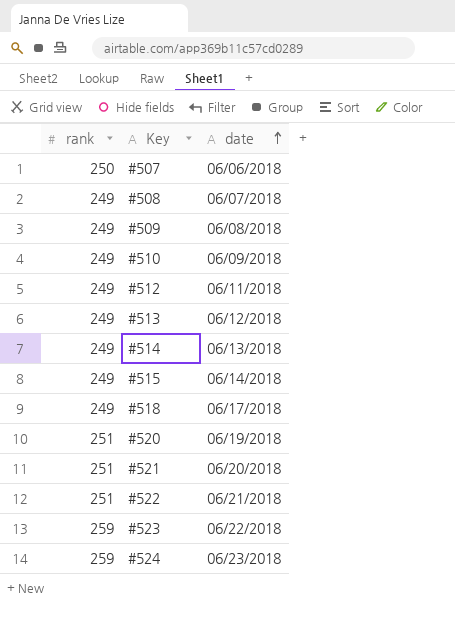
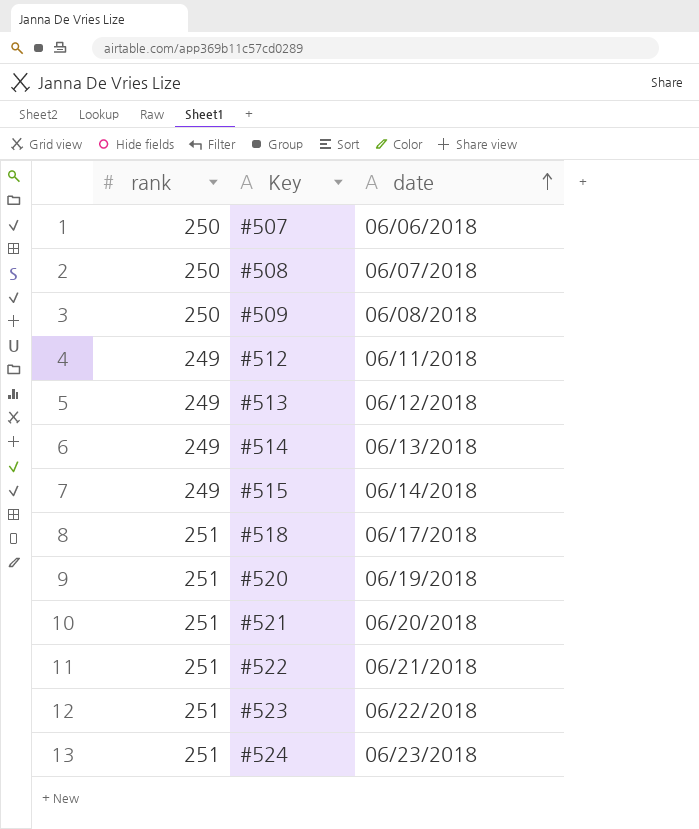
row #510: 249 | 06/09/2018 -> none
#508 | rank: 249 -> 250
#509 | rank: 249 -> 250
#518 | rank: 249 -> 251
#523 | rank: 259 -> 251
#524 | rank: 259 -> 251

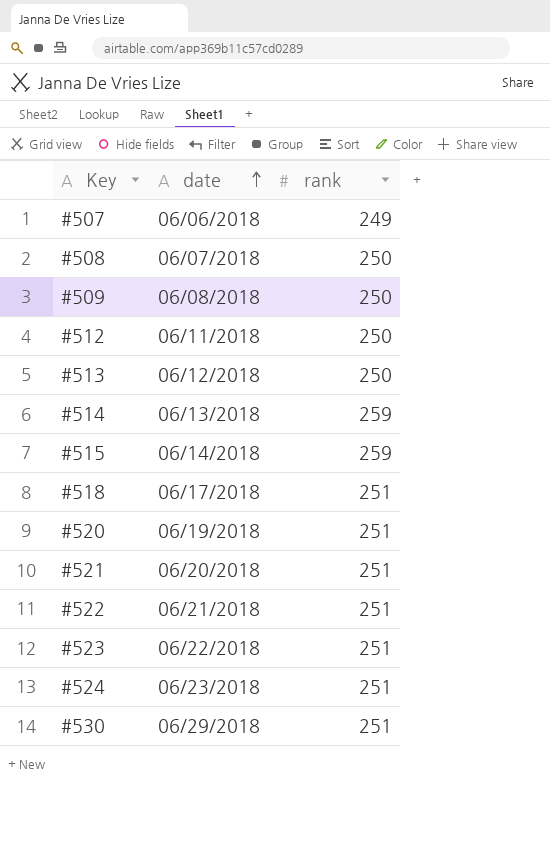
column rank | position: 1 -> 3
#507 | rank: 250 -> 249
#512 | rank: 249 -> 250
#513 | rank: 249 -> 250
#514 | rank: 249 -> 259
#515 | rank: 249 -> 259
row #530: none -> 06/29/2018 | 251

